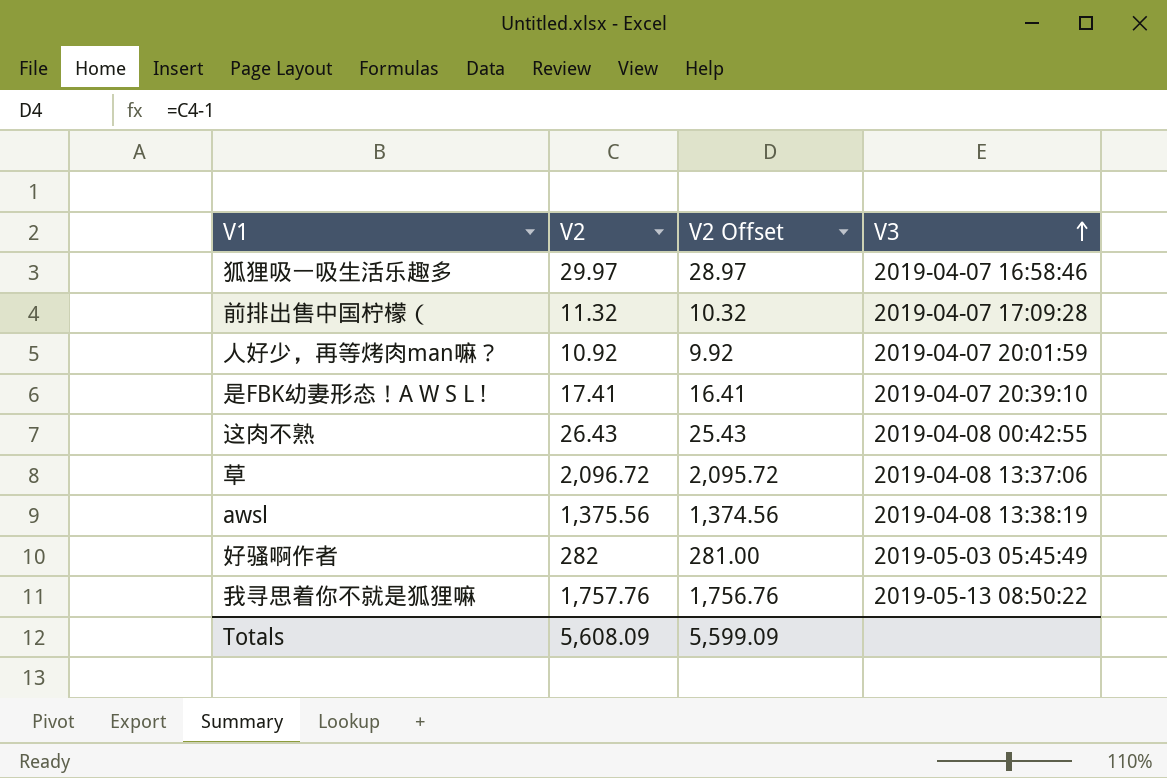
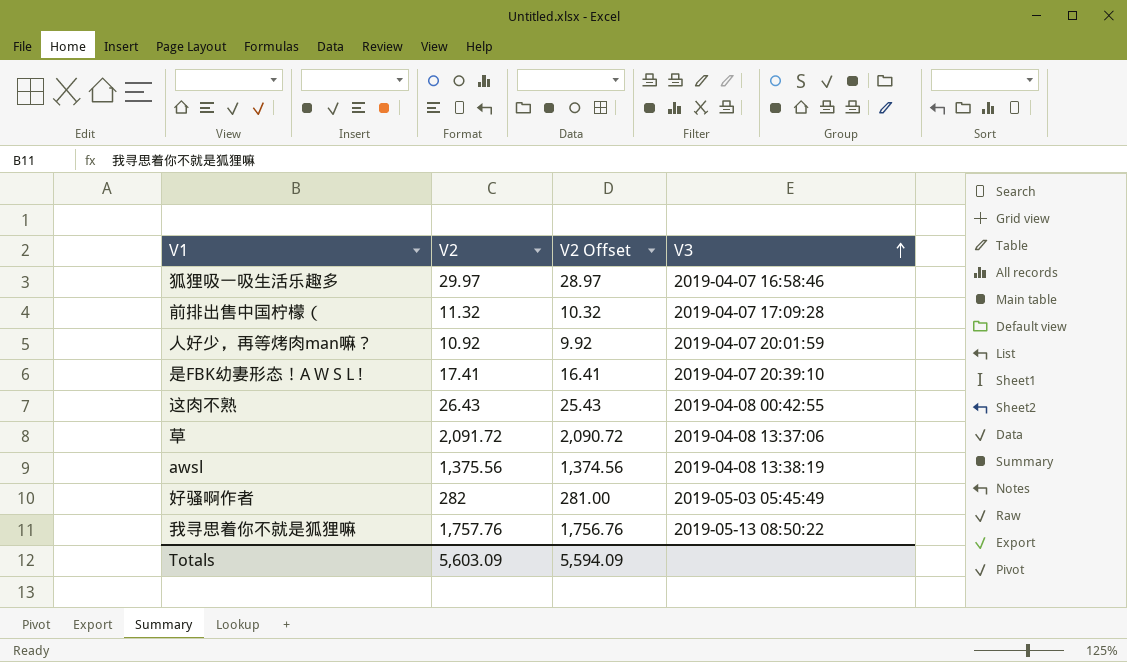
草 | V2: 2,096.72 -> 2,091.72
草 | V2 Offset: 2,095.72 -> 2,090.72
Totals | V2: 5,608.09 -> 5,603.09
Totals | V2 Offset: 5,599.09 -> 5,594.09

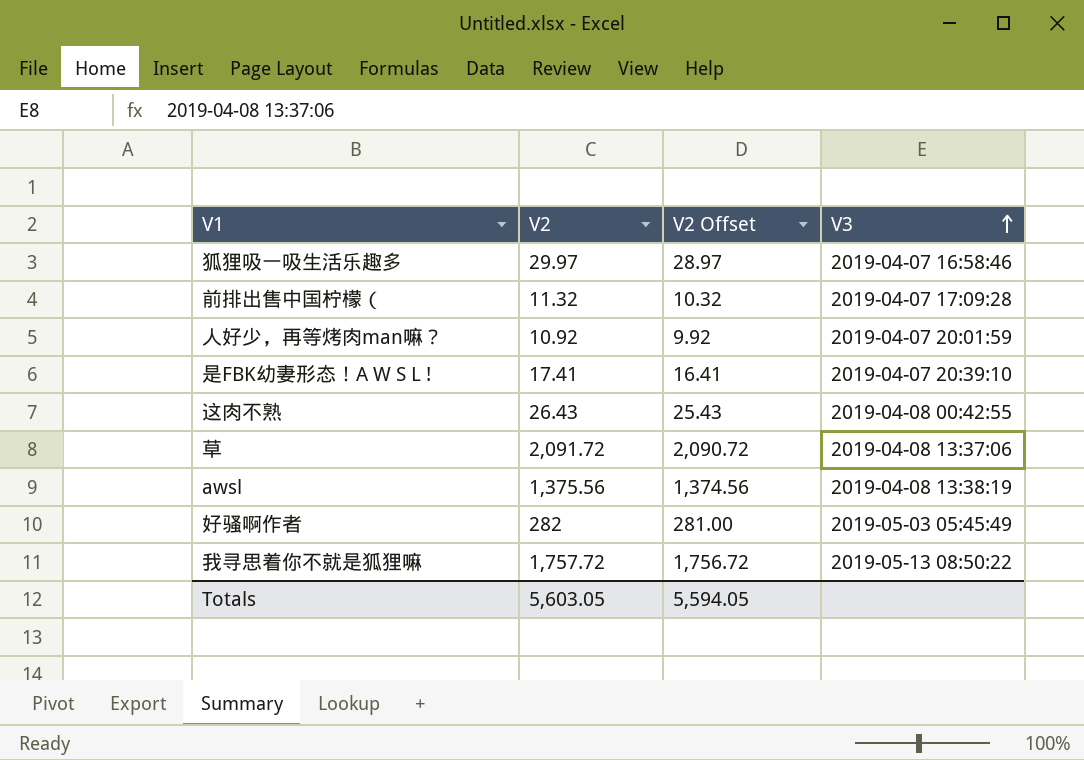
我寻思着你不就是狐狸嘛 | V2: 1,757.76 -> 1,757.72
我寻思着你不就是狐狸嘛 | V2 Offset: 1,756.76 -> 1,756.72
Totals | V2: 5,603.09 -> 5,603.05
Totals | V2 Offset: 5,594.09 -> 5,594.05

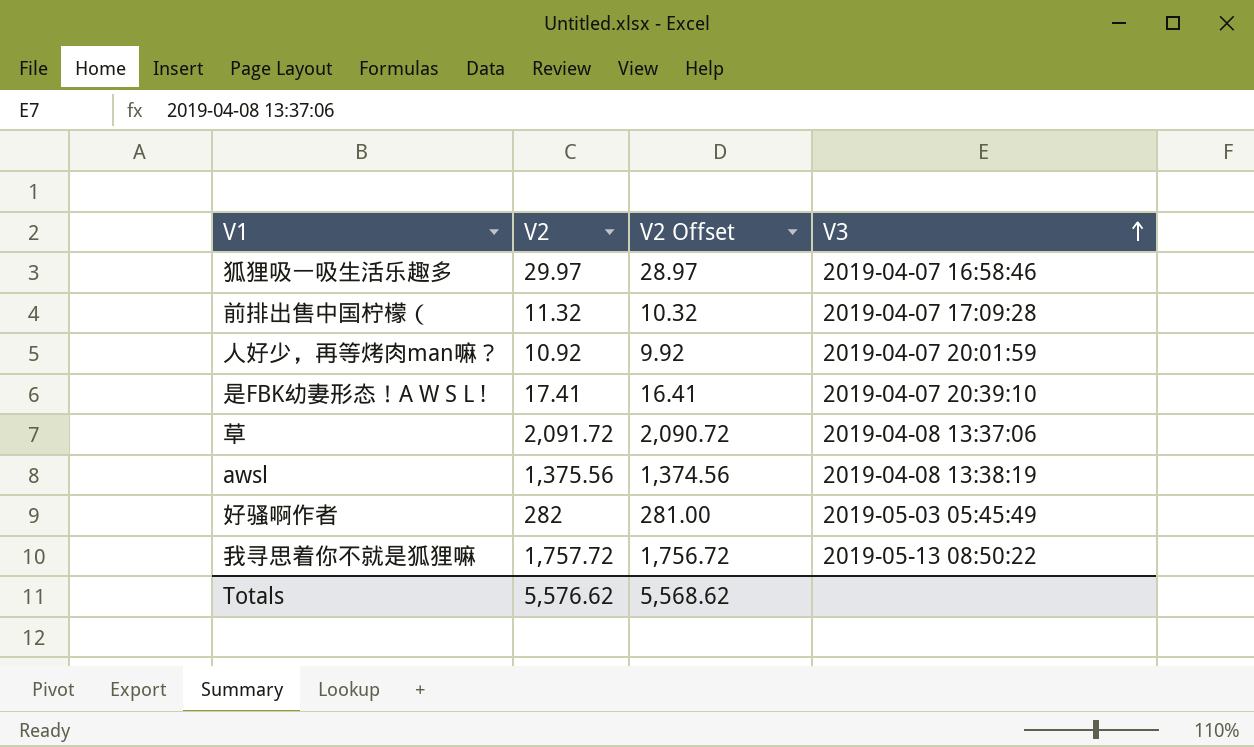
row 这肉不熟: 26.43 | 25.43 | 2019-04-08 00:42:55 -> none
Totals | V2: 5,603.05 -> 5,576.62
Totals | V2 Offset: 5,594.05 -> 5,568.62

